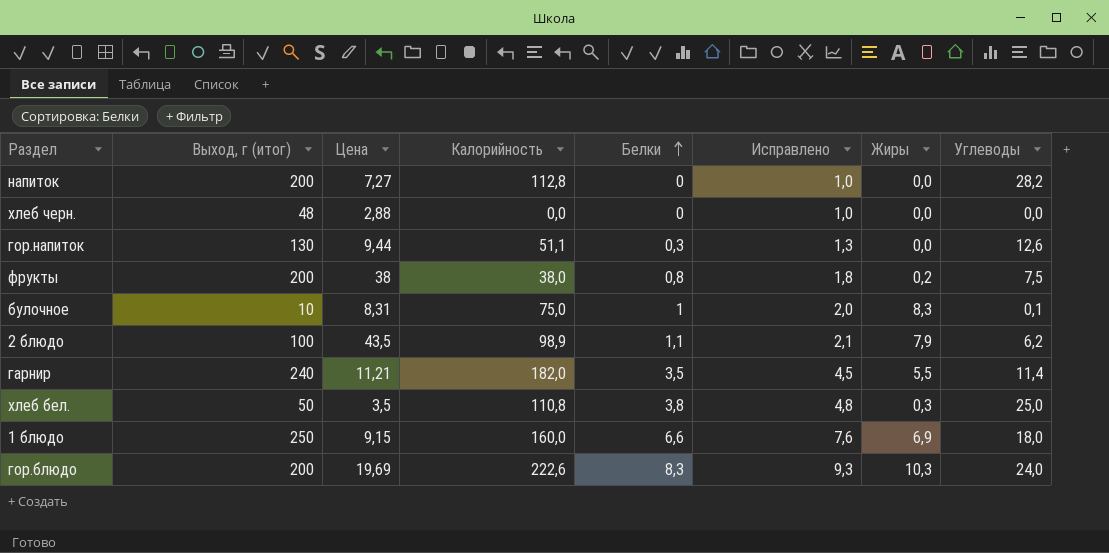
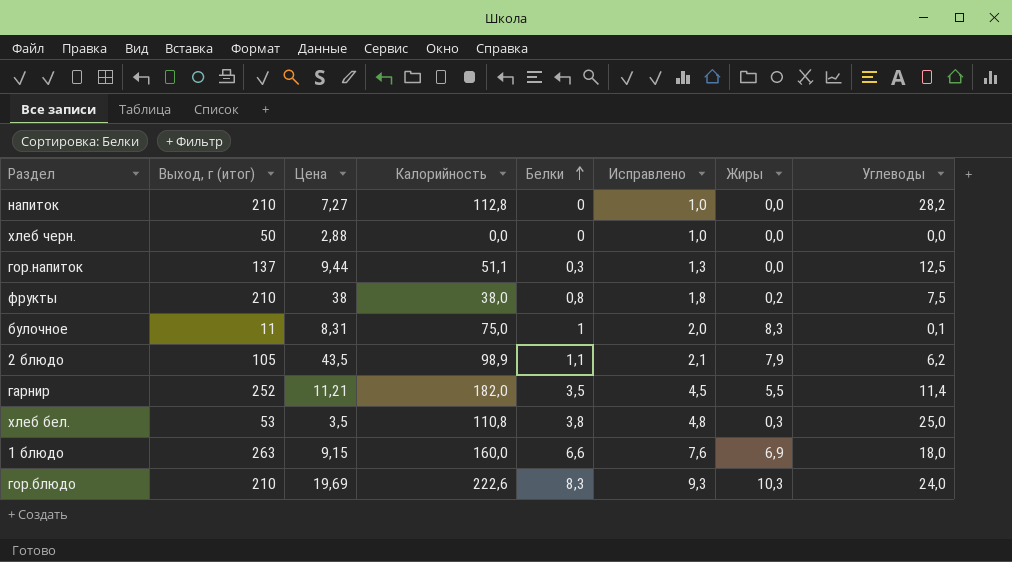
напиток | Выход, г (итог): 200 -> 210
хлеб черн. | Выход, г (итог): 48 -> 50
гор.напиток | Выход, г (итог): 130 -> 137
гор.напиток | Углеводы: 12,6 -> 12,5
фрукты | Выход, г (итог): 200 -> 210
булочное | Выход, г (итог): 10 -> 11
2 блюдо | Выход, г (итог): 100 -> 105
гарнир | Выход, г (итог): 240 -> 252
хлеб бел. | Выход, г (итог): 50 -> 53
1 блюдо | Выход, г (итог): 250 -> 263
гор.блюдо | Выход, г (итог): 200 -> 210

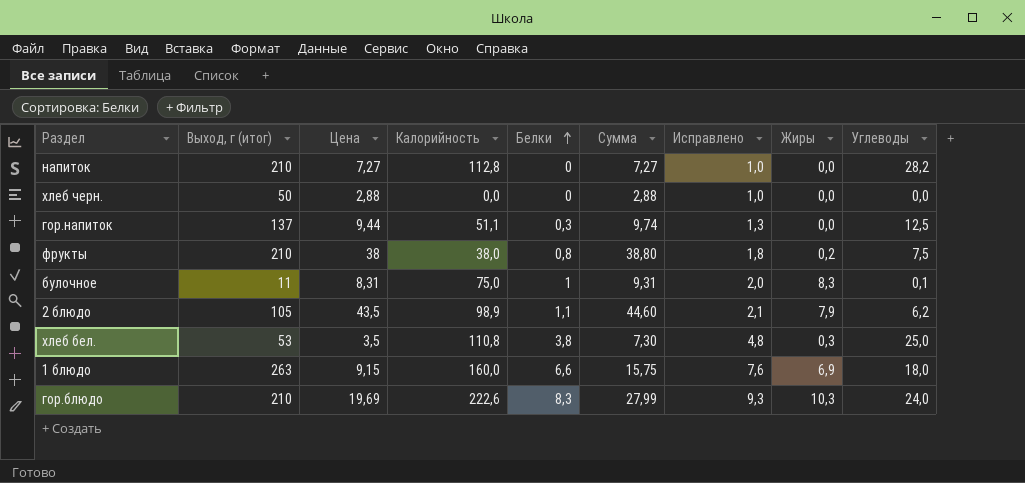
column Сумма | formula: none -> [Цена] + [Белки]
row гарнир: 252 | 11,21 | 182,0 | 3,5 | 4,5 | 5,5 | 11,4 -> none

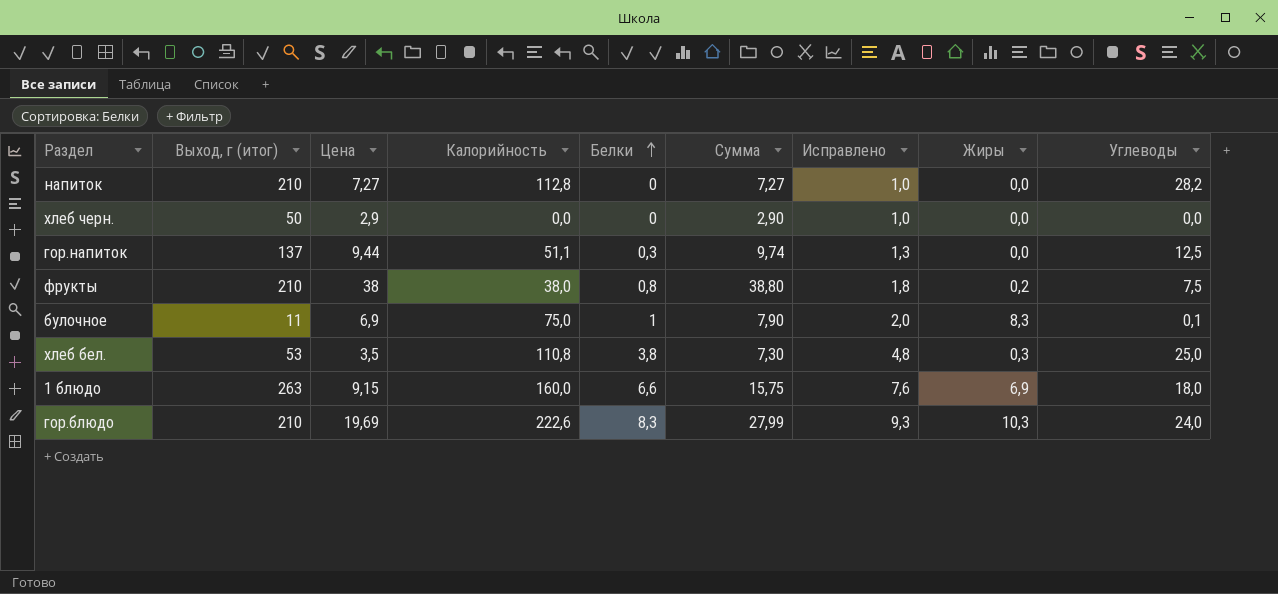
row 2 блюдо: 105 | 43,5 | 98,9 | 1,1 | 44,60 | 2,1 | 7,9 | 6,2 -> none
хлеб черн. | Цена: 2,88 -> 2,9
хлеб черн. | Сумма: 2,88 -> 2,90
булочное | Цена: 8,31 -> 6,9
булочное | Сумма: 9,31 -> 7,90

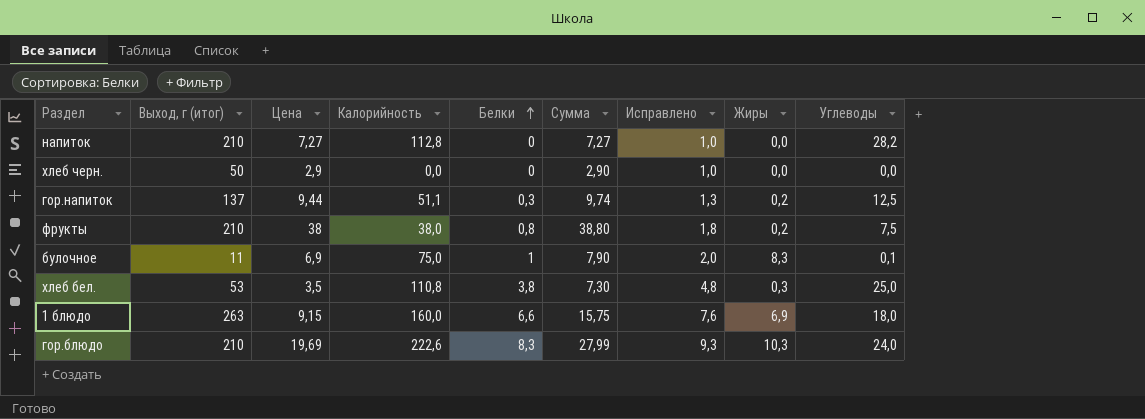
гор.напиток | Жиры: 0,0 -> 0,2

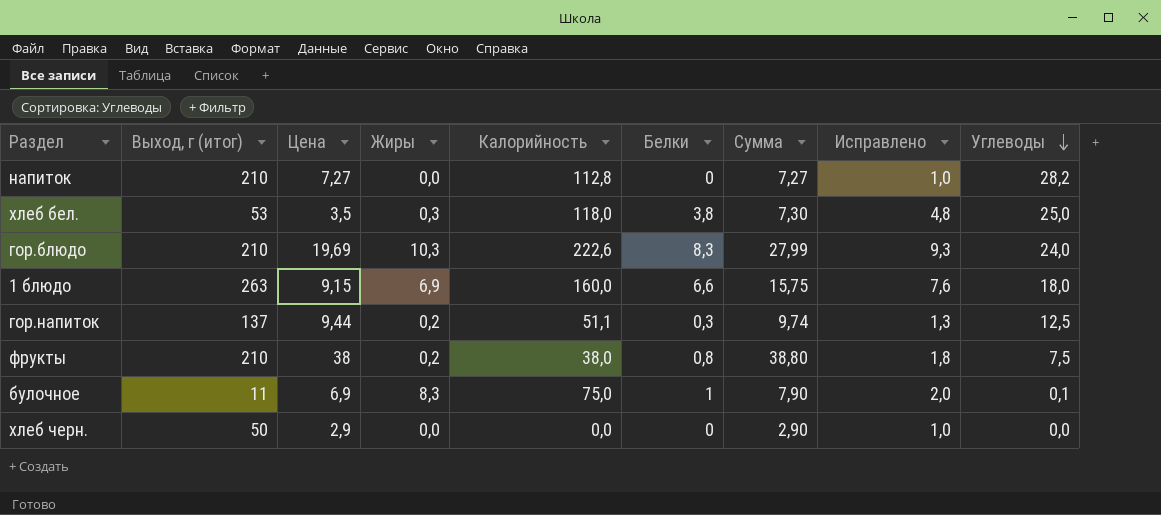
row order: Белки ascending -> Углеводы descending
column Жиры | position: 8 -> 4
хлеб бел. | Калорийность: 110,8 -> 118,0

